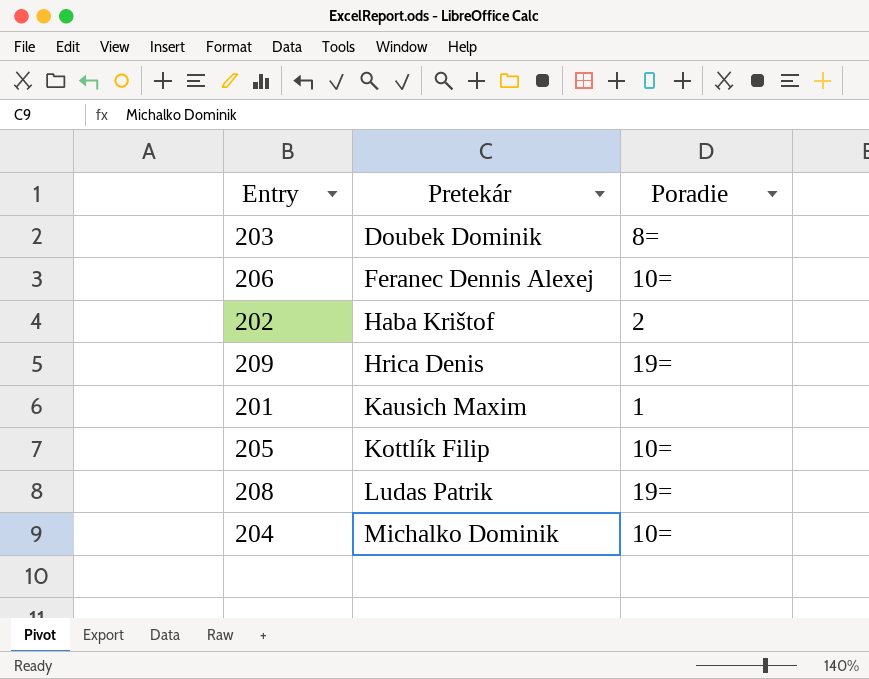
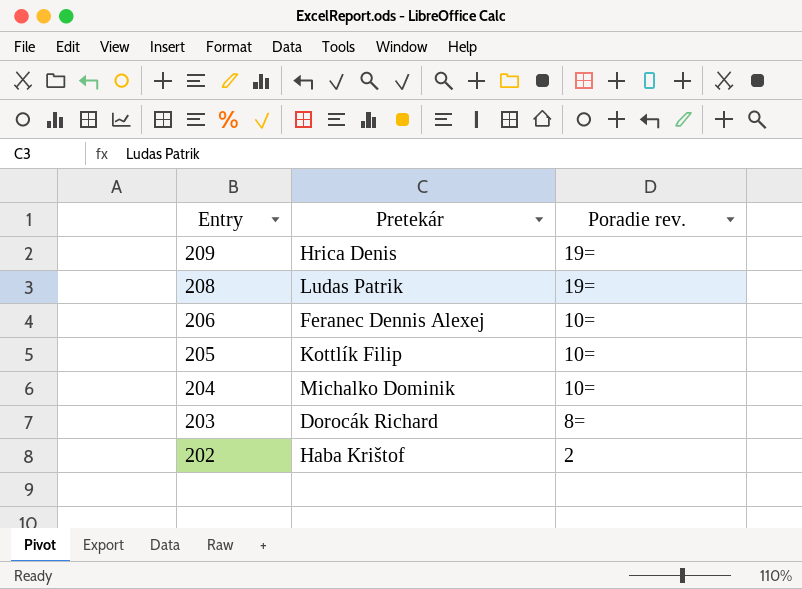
row order: Pretekár ascending -> Entry descending
column name: Poradie -> Poradie rev.
row 201: Kausich Maxim | 1 -> none
203 | Pretekár: Doubek Dominik -> Dorocák Richard

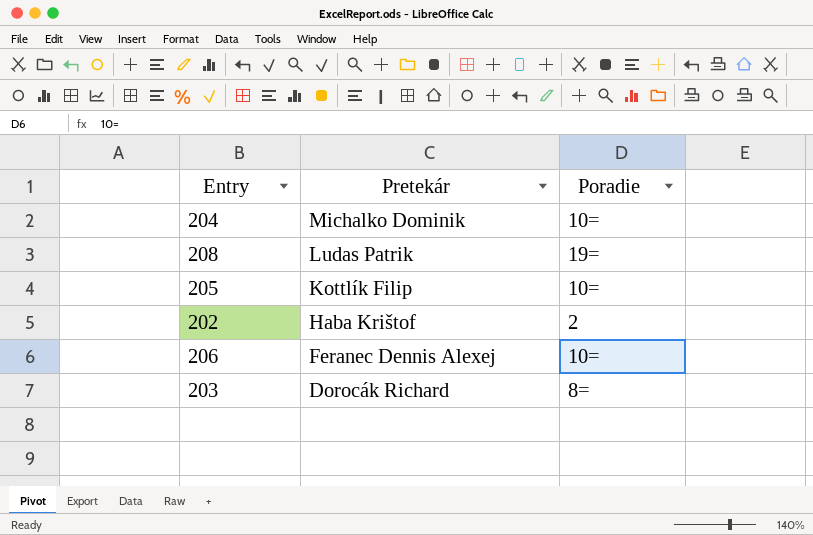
row order: Entry descending -> Pretekár descending
column name: Poradie rev. -> Poradie
row 209: Hrica Denis | 19= -> none

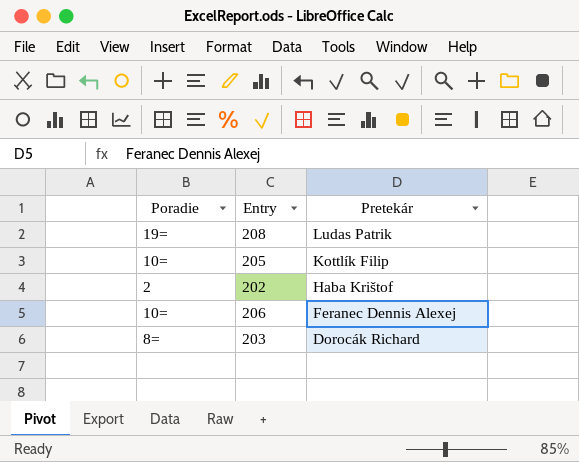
column Poradie | position: 3 -> 1
row 204: Michalko Dominik | 10= -> none

